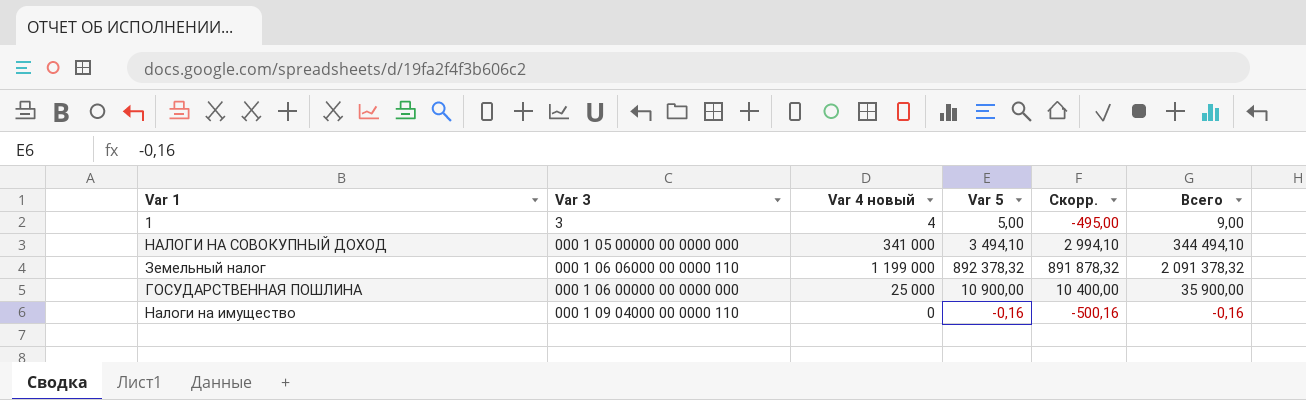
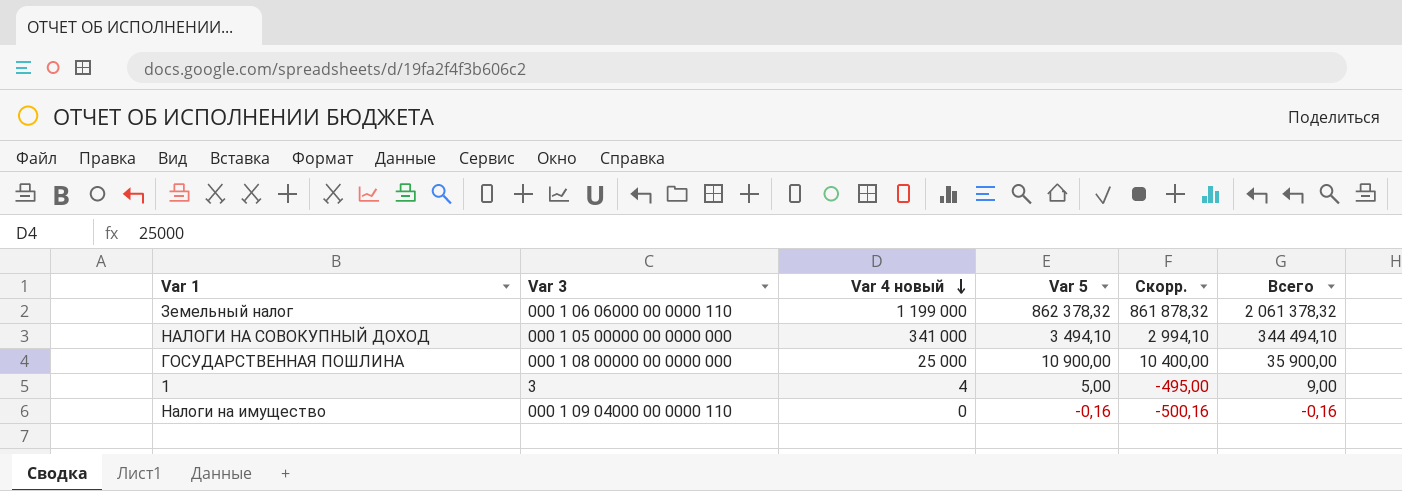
row order: none -> Var 4 новый descending
Земельный налог | Var 5: 892 378,32 -> 862 378,32
Земельный налог | Скорр.: 891 878,32 -> 861 878,32
Земельный налог | Всего: 2 091 378,32 -> 2 061 378,32
ГОСУДАРСТВЕННАЯ ПОШЛИНА | Var 3: 000 1 06 00000 00 0000 000 -> 000 1 08 00000 00 0000 000

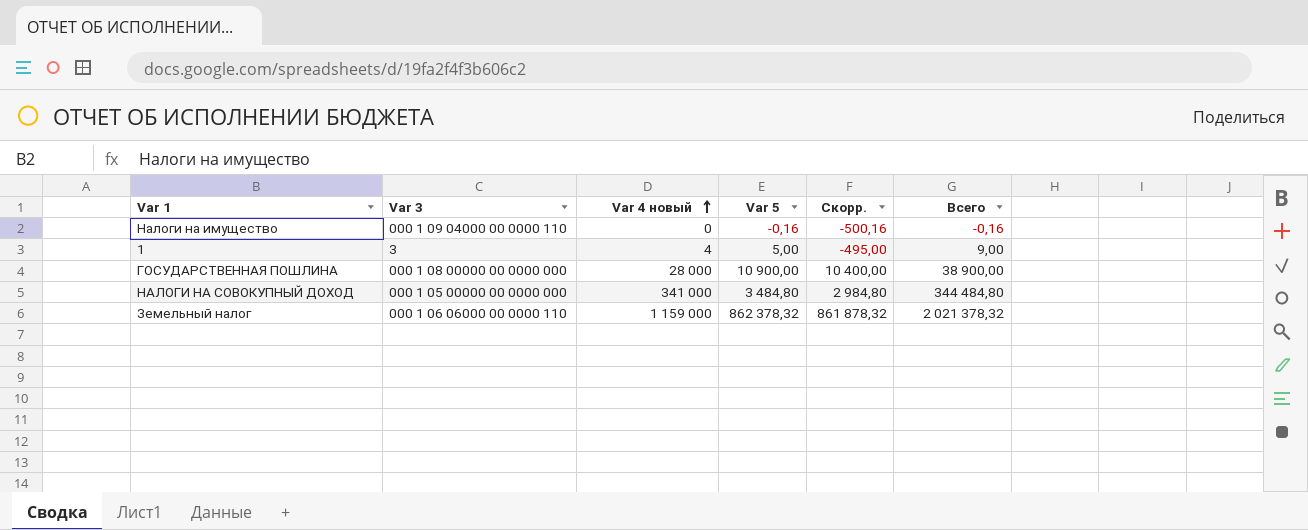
row order: Var 4 новый descending -> Var 4 новый ascending
ГОСУДАРСТВЕННАЯ ПОШЛИНА | Var 4 новый: 25 000 -> 28 000
ГОСУДАРСТВЕННАЯ ПОШЛИНА | Всего: 35 900,00 -> 38 900,00
НАЛОГИ НА СОВОКУПНЫЙ ДОХОД | Var 5: 3 494,10 -> 3 484,80
НАЛОГИ НА СОВОКУПНЫЙ ДОХОД | Скорр.: 2 994,10 -> 2 984,80
НАЛОГИ НА СОВОКУПНЫЙ ДОХОД | Всего: 344 494,10 -> 344 484,80
Земельный налог | Var 4 новый: 1 199 000 -> 1 159 000
Земельный налог | Всего: 2 061 378,32 -> 2 021 378,32

